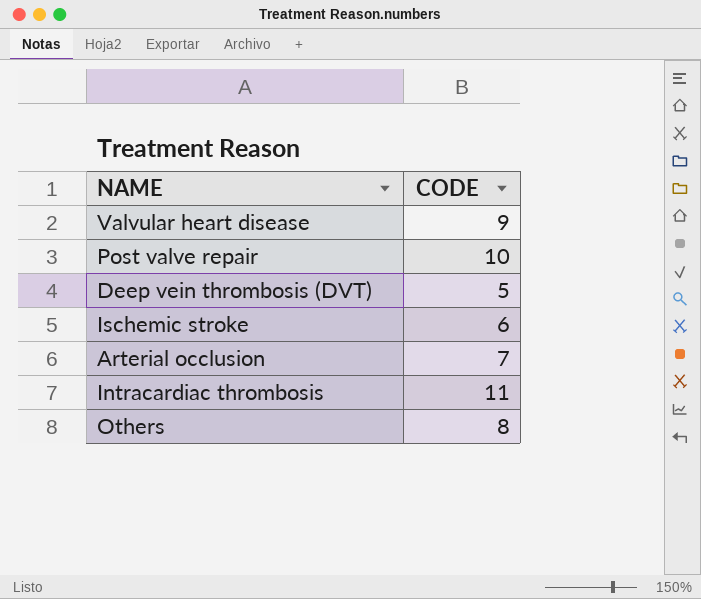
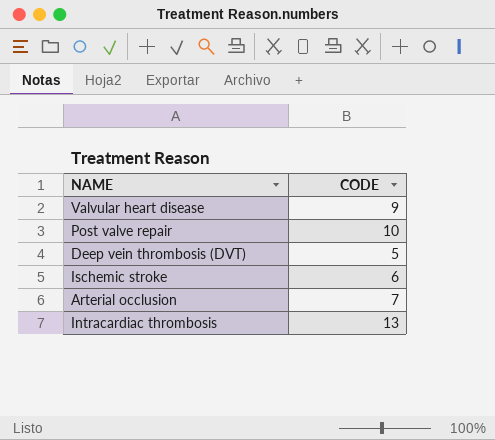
row Others: 8 -> none
Intracardiac thrombosis | CODE: 11 -> 13

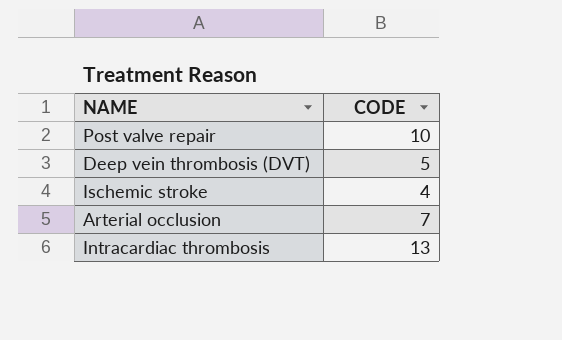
row Valvular heart disease: 9 -> none
Ischemic stroke | CODE: 6 -> 4

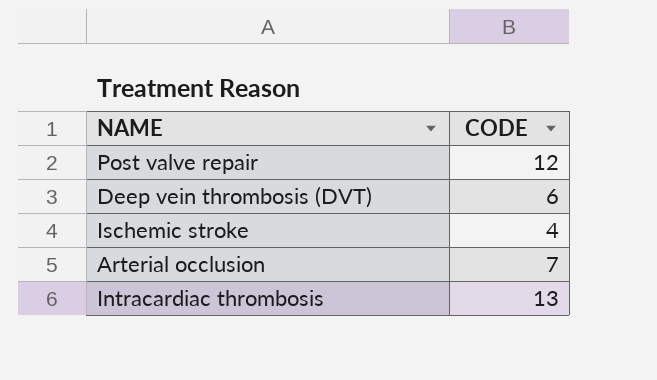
Post valve repair | CODE: 10 -> 12
Deep vein thrombosis (DVT) | CODE: 5 -> 6

